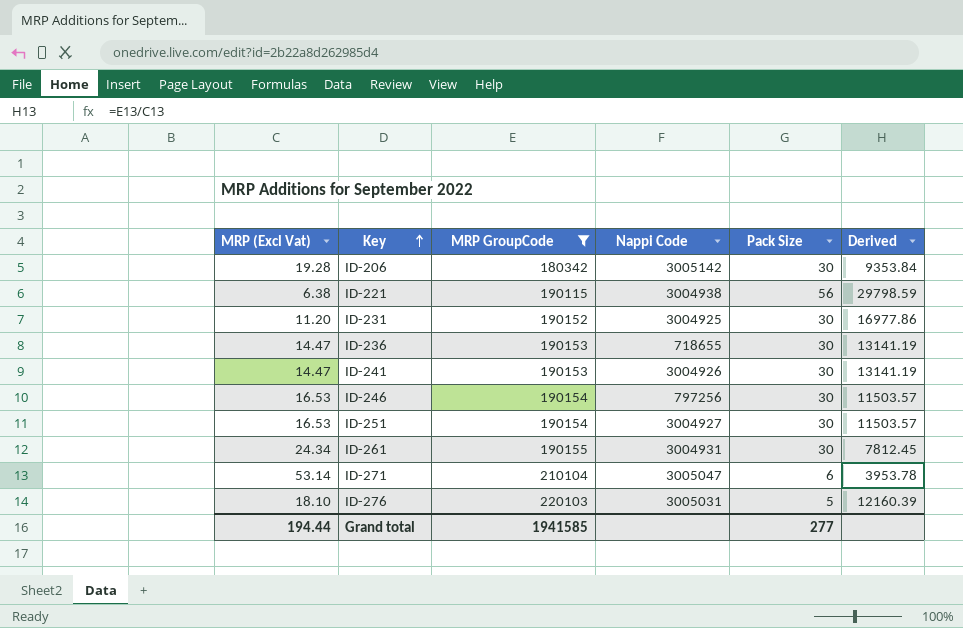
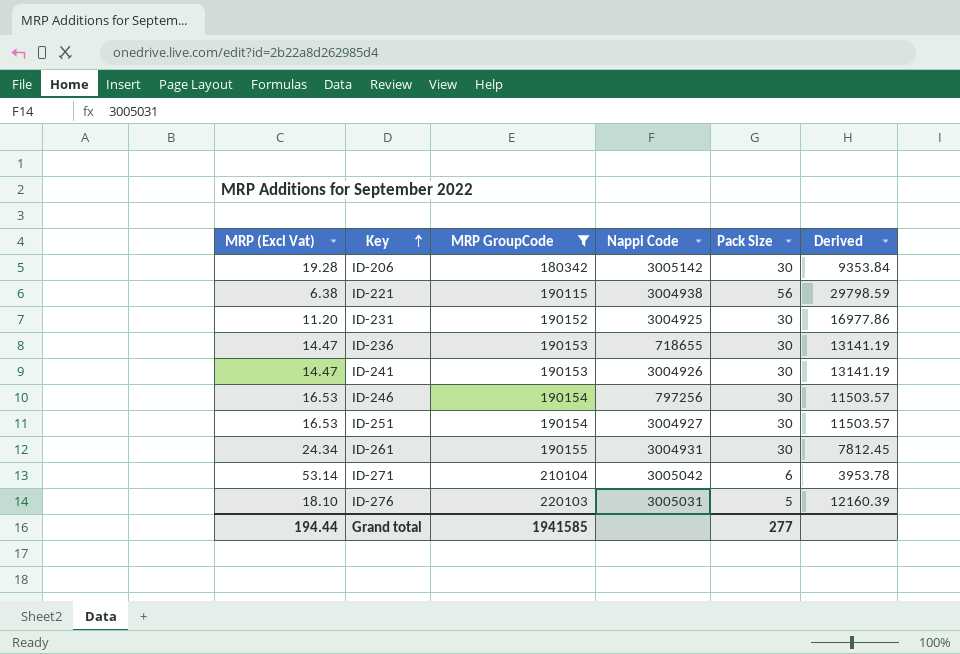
ID-271 | Nappi Code: 3005047 -> 3005042

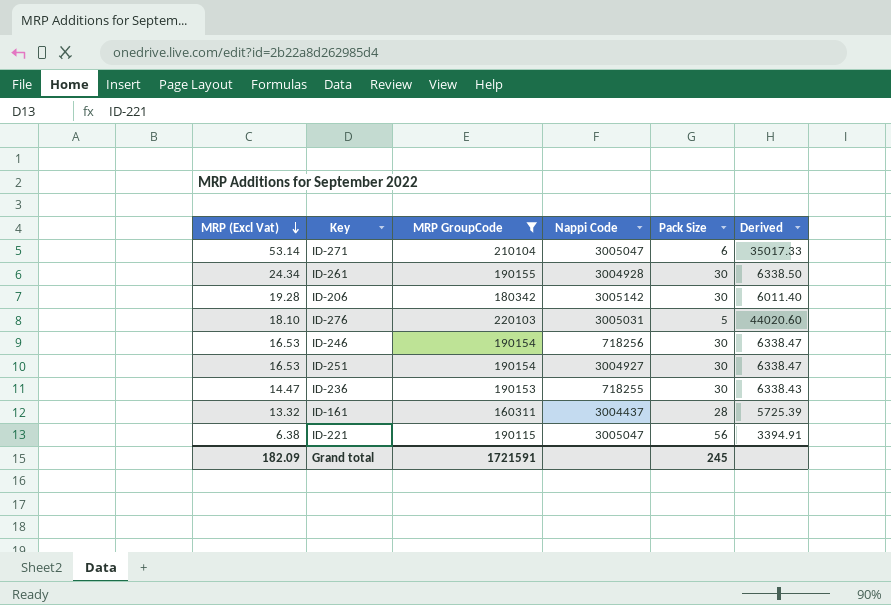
row order: Key ascending -> MRP (Excl Vat) descending
column Derived | formula: [MRP GroupCode] / [MRP (Excl Vat)] -> [MRP GroupCode] / [Pack Size]
row ID-231: 11.20 | 190152 | 3004925 | 30 | 16977.86 -> none
row ID-241: 14.47 | 190153 | 3004926 | 30 | 13141.19 -> none
ID-271 | Nappi Code: 3005042 -> 3005047
ID-261 | Nappi Code: 3004931 -> 3004928
ID-246 | Nappi Code: 797256 -> 718256
ID-236 | Nappi Code: 718655 -> 718255
row ID-161: none -> 13.32 | 160311 | 3004437 | 28 | 5725.39
ID-221 | Nappi Code: 3004938 -> 3005047
Grand total | MRP (Excl Vat): 194.44 -> 182.09
Grand total | MRP GroupCode: 1941585 -> 1721591
Grand total | Pack Size: 277 -> 245

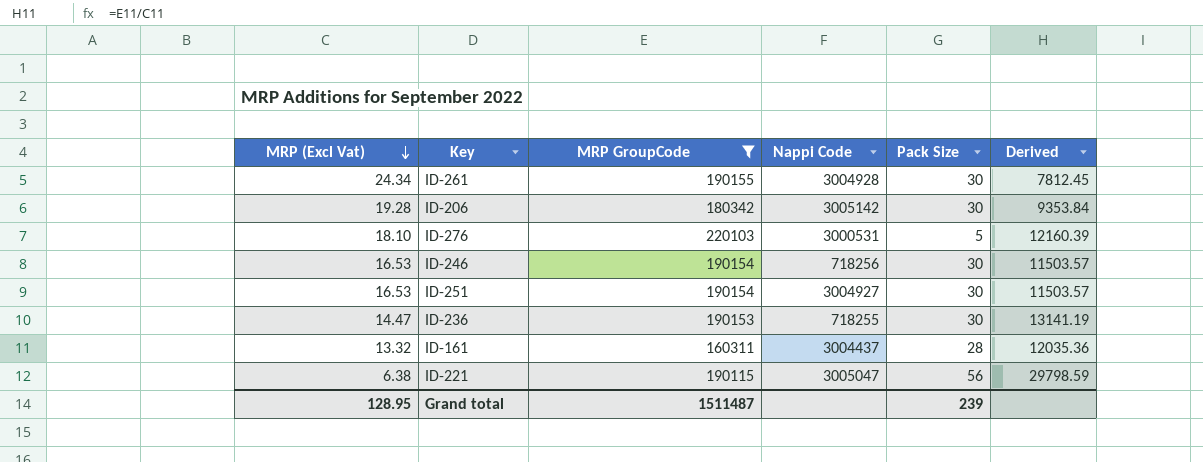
column Derived | formula: [MRP GroupCode] / [Pack Size] -> [MRP GroupCode] / [MRP (Excl Vat)]
row ID-271: 53.14 | 210104 | 3005047 | 6 | 35017.33 -> none
ID-276 | Nappi Code: 3005031 -> 3000531
Grand total | MRP (Excl Vat): 182.09 -> 128.95
Grand total | MRP GroupCode: 1721591 -> 1511487
Grand total | Pack Size: 245 -> 239

